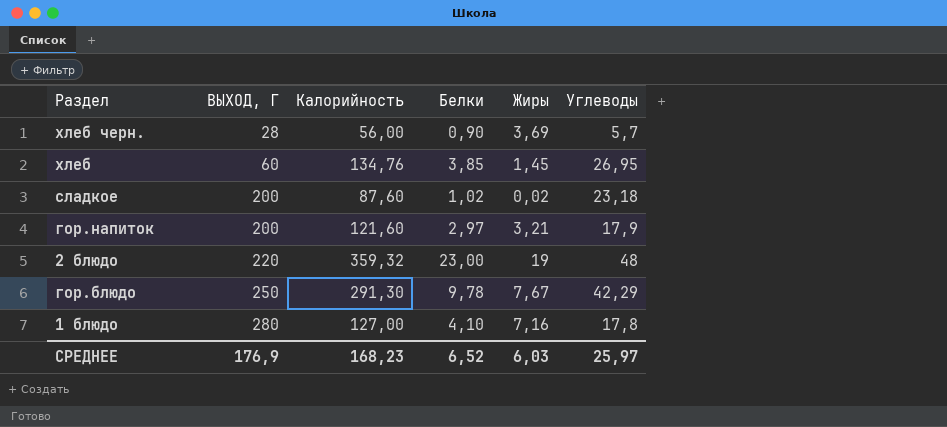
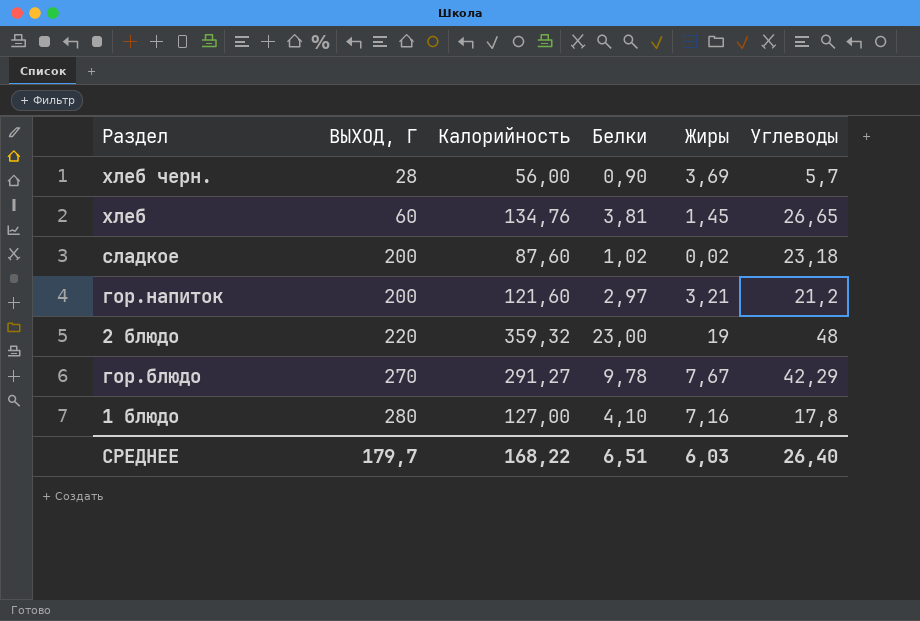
хлеб | Белки: 3,85 -> 3,81
хлеб | Углеводы: 26,95 -> 26,65
гор.напиток | Углеводы: 17,9 -> 21,2
гор.блюдо | ВЫХОД, Г: 250 -> 270
гор.блюдо | Калорийность: 291,30 -> 291,27
СРЕДНЕЕ | ВЫХОД, Г: 176,9 -> 179,7
СРЕДНЕЕ | Калорийность: 168,23 -> 168,22
СРЕДНЕЕ | Белки: 6,52 -> 6,51
СРЕДНЕЕ | Углеводы: 25,97 -> 26,40

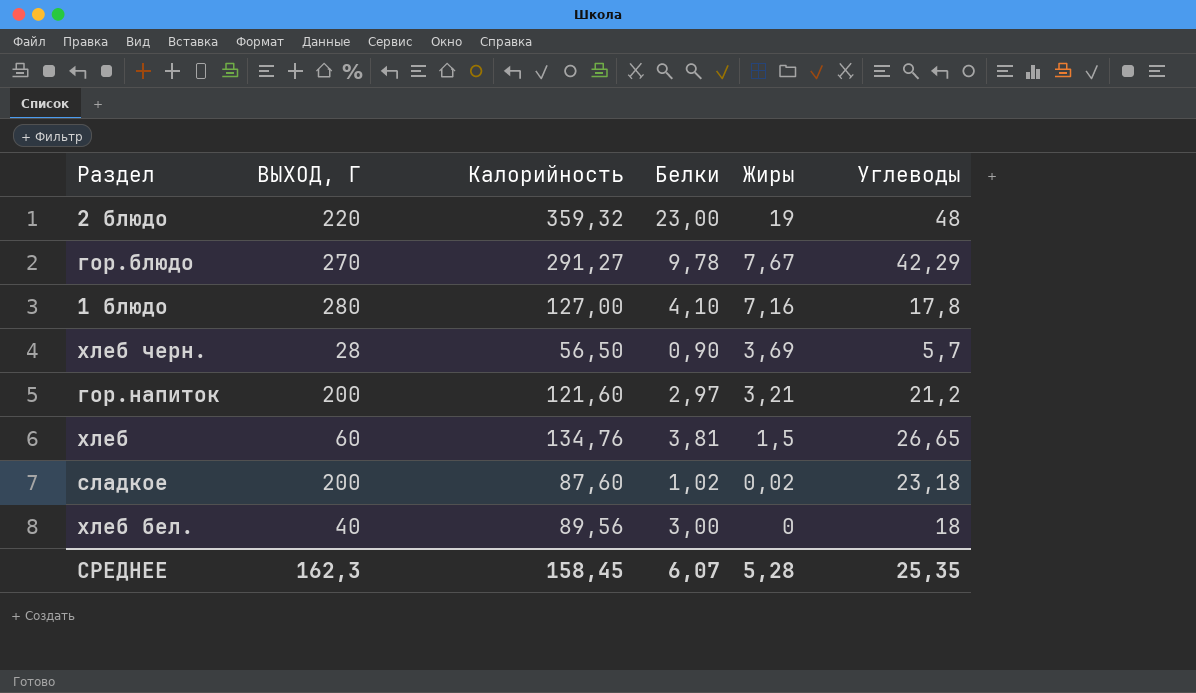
row order: ВЫХОД, Г ascending -> Жиры descending
хлеб черн. | Калорийность: 56,00 -> 56,50
хлеб | Жиры: 1,45 -> 1,5
row хлеб бел.: none -> 40 | 89,56 | 3,00 | 0 | 18
СРЕДНЕЕ | ВЫХОД, Г: 179,7 -> 162,3
СРЕДНЕЕ | Калорийность: 168,22 -> 158,45
СРЕДНЕЕ | Белки: 6,51 -> 6,07
СРЕДНЕЕ | Жиры: 6,03 -> 5,28
СРЕДНЕЕ | Углеводы: 26,40 -> 25,35

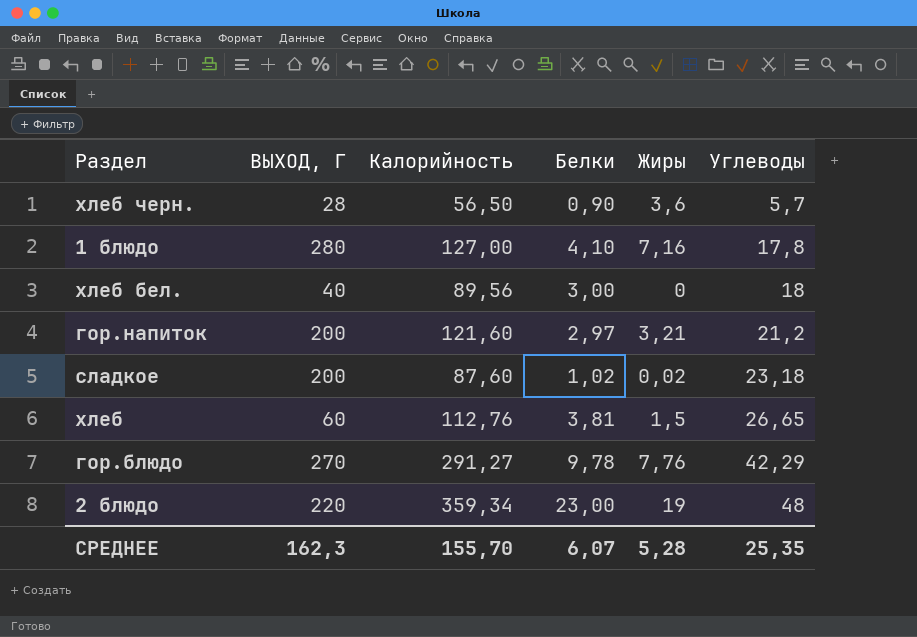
row order: Жиры descending -> Углеводы ascending
хлеб черн. | Жиры: 3,69 -> 3,6
хлеб | Калорийность: 134,76 -> 112,76
гор.блюдо | Жиры: 7,67 -> 7,76
2 блюдо | Калорийность: 359,32 -> 359,34
СРЕДНЕЕ | Калорийность: 158,45 -> 155,70

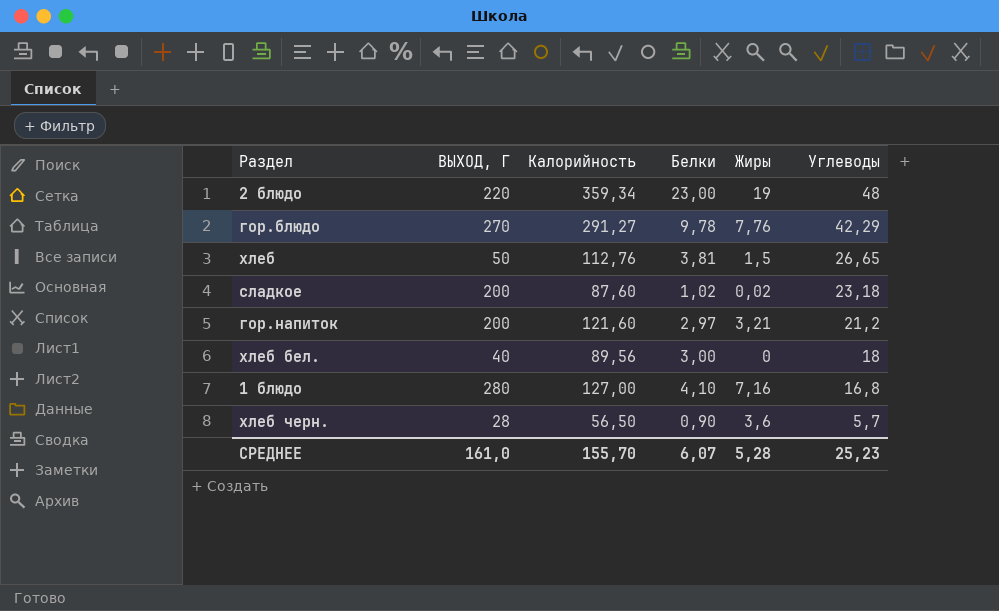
row order: Углеводы ascending -> Углеводы descending
хлеб | ВЫХОД, Г: 60 -> 50
1 блюдо | Углеводы: 17,8 -> 16,8
СРЕДНЕЕ | ВЫХОД, Г: 162,3 -> 161,0
СРЕДНЕЕ | Углеводы: 25,35 -> 25,23

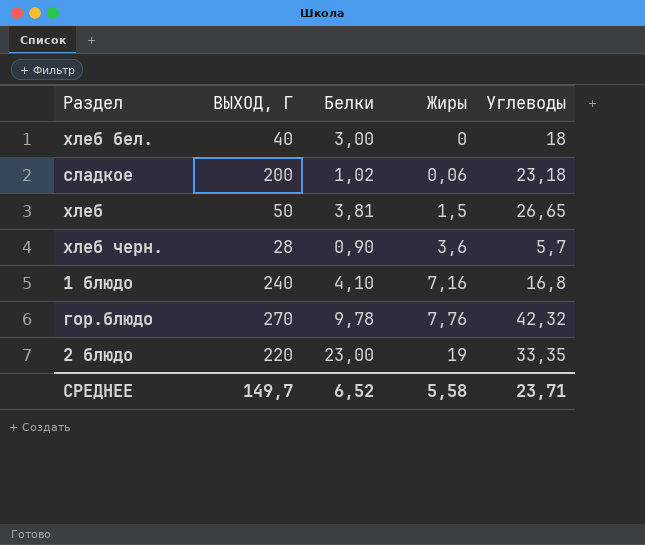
row order: Углеводы descending -> Жиры ascending
column Калорийность | position: 3 -> none
row гор.напиток: 200 | 121,60 | 2,97 | 3,21 | 21,2 -> none
сладкое | Жиры: 0,02 -> 0,06
1 блюдо | ВЫХОД, Г: 280 -> 240
гор.блюдо | Углеводы: 42,29 -> 42,32
2 блюдо | Углеводы: 48 -> 33,35
СРЕДНЕЕ | ВЫХОД, Г: 161,0 -> 149,7
СРЕДНЕЕ | Белки: 6,07 -> 6,52
СРЕДНЕЕ | Жиры: 5,28 -> 5,58
СРЕДНЕЕ | Углеводы: 25,23 -> 23,71

